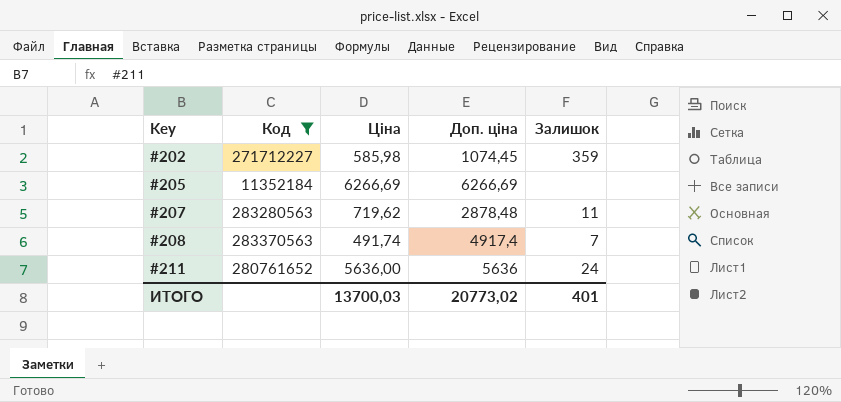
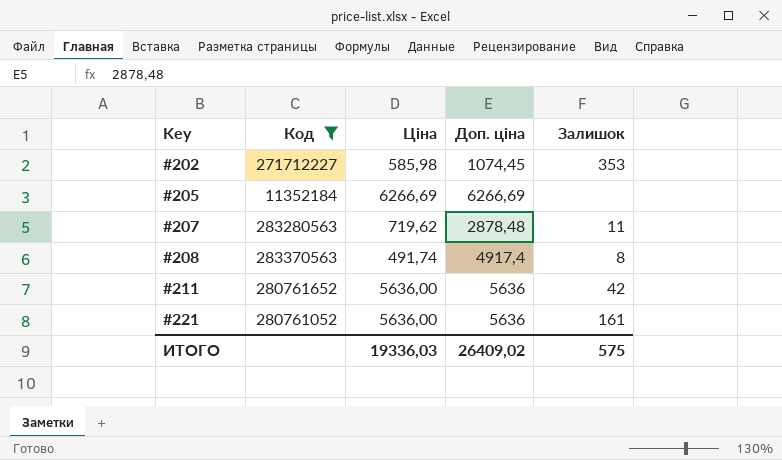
#202 | Залишок: 359 -> 353
#208 | Залишок: 7 -> 8
#211 | Залишок: 24 -> 42
row #221: none -> 280761052 | 5636,00 | 5636 | 161
ИТОГО | Ціна: 13700,03 -> 19336,03
ИТОГО | Доп. ціна: 20773,02 -> 26409,02
ИТОГО | Залишок: 401 -> 575

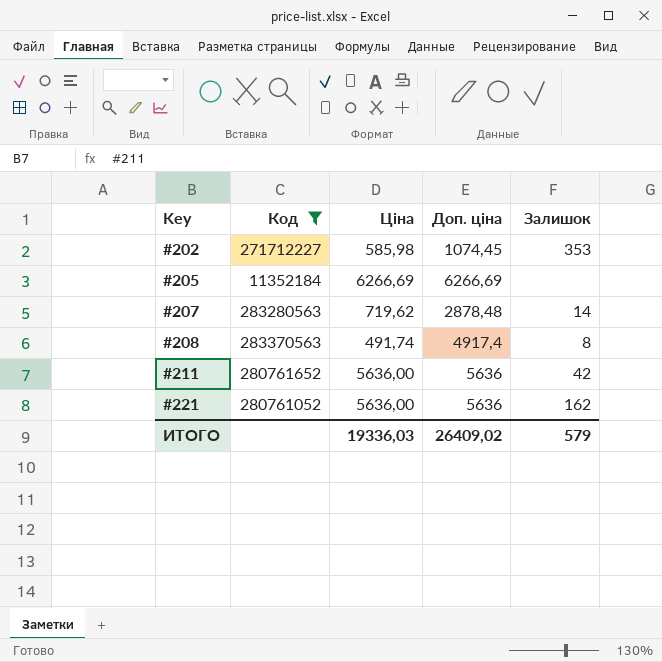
#207 | Залишок: 11 -> 14
#221 | Залишок: 161 -> 162
ИТОГО | Залишок: 575 -> 579

